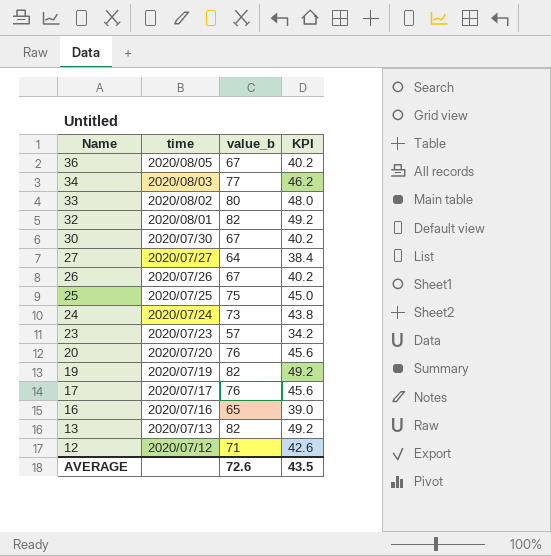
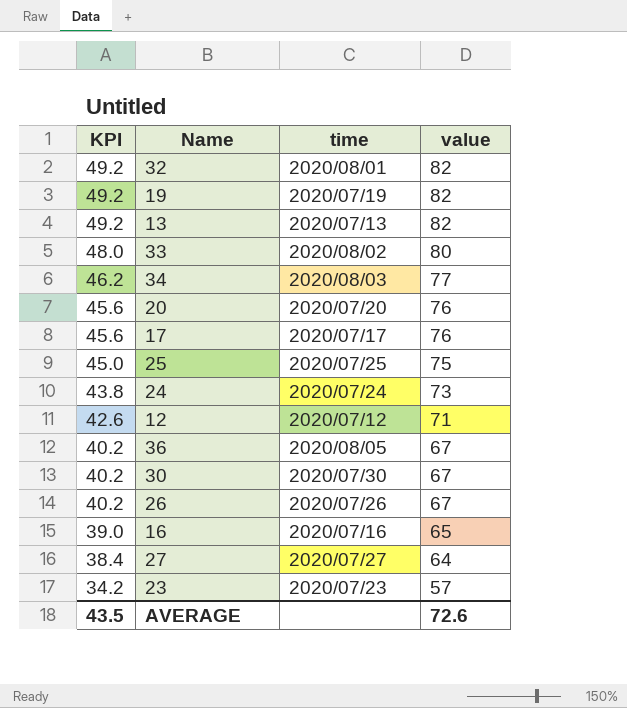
row order: Name descending -> KPI descending
column KPI | position: 4 -> 1
column name: value_b -> value

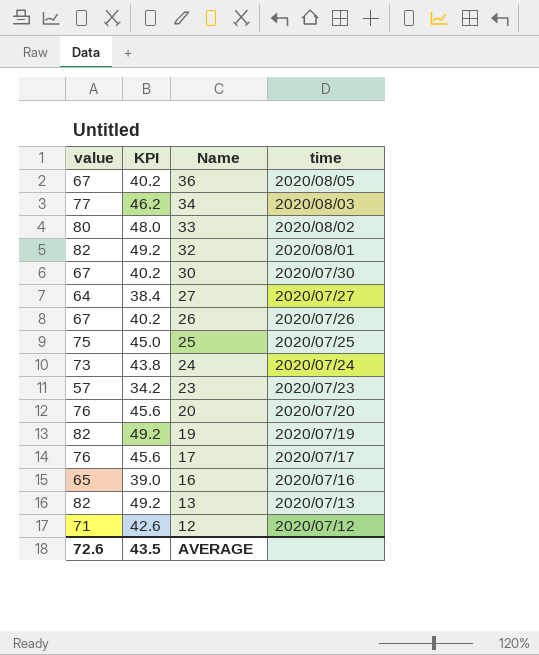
row order: KPI descending -> Name descending
column value | position: 4 -> 1

